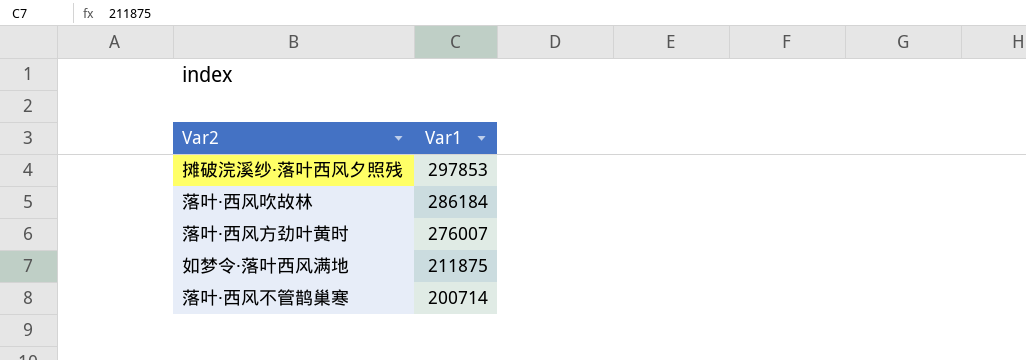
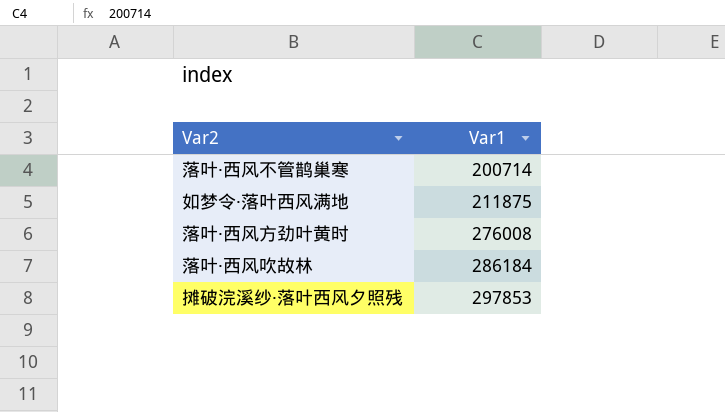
row order: Var1 descending -> Var1 ascending
落叶·西风方劲叶黄时 | Var1: 276007 -> 276008

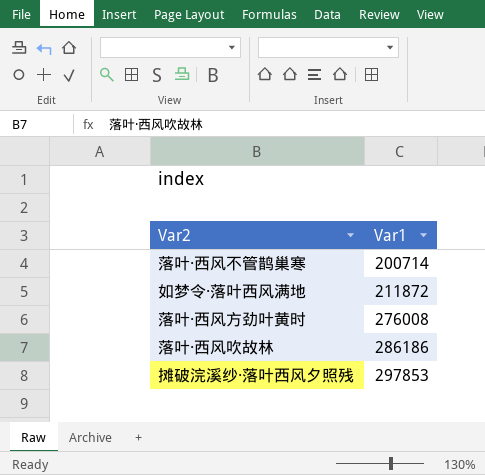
如梦令·落叶西风满地 | Var1: 211875 -> 211872
落叶·西风吹故林 | Var1: 286184 -> 286186

